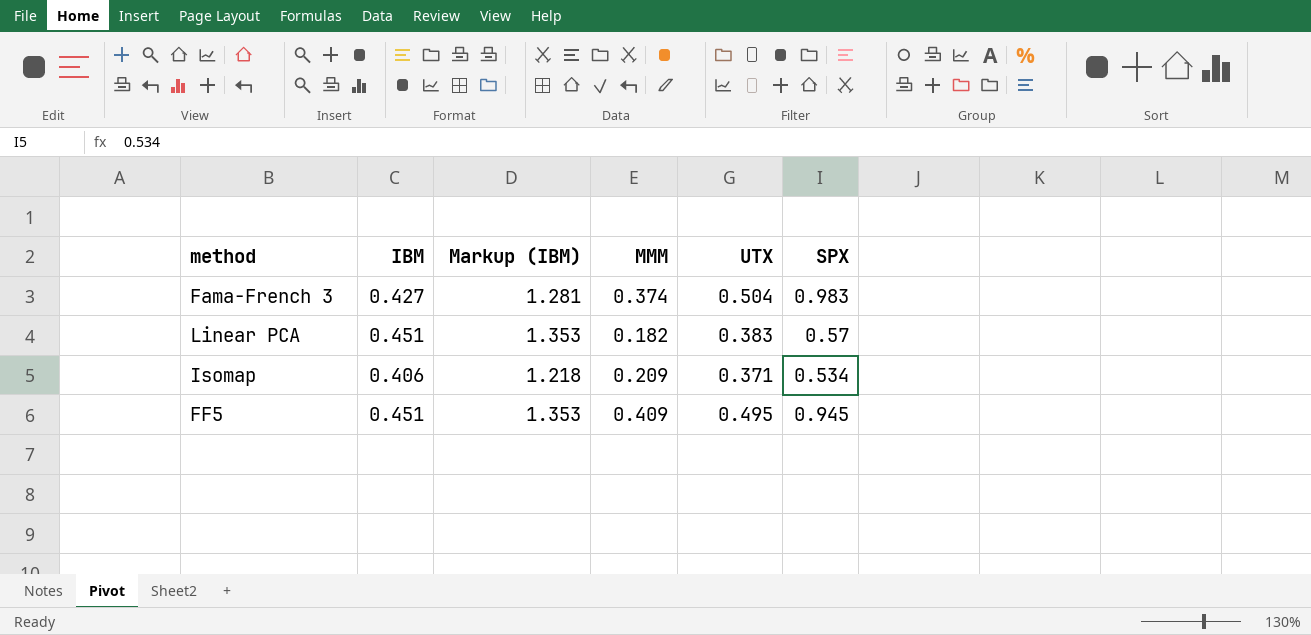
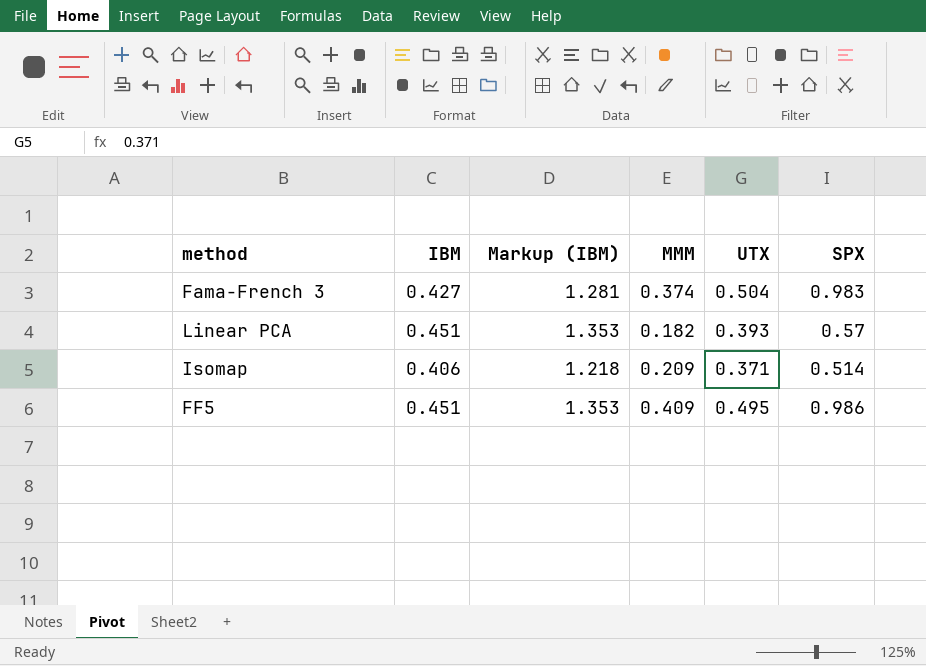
Linear PCA | UTX: 0.383 -> 0.393
Isomap | SPX: 0.534 -> 0.514
FF5 | SPX: 0.945 -> 0.986

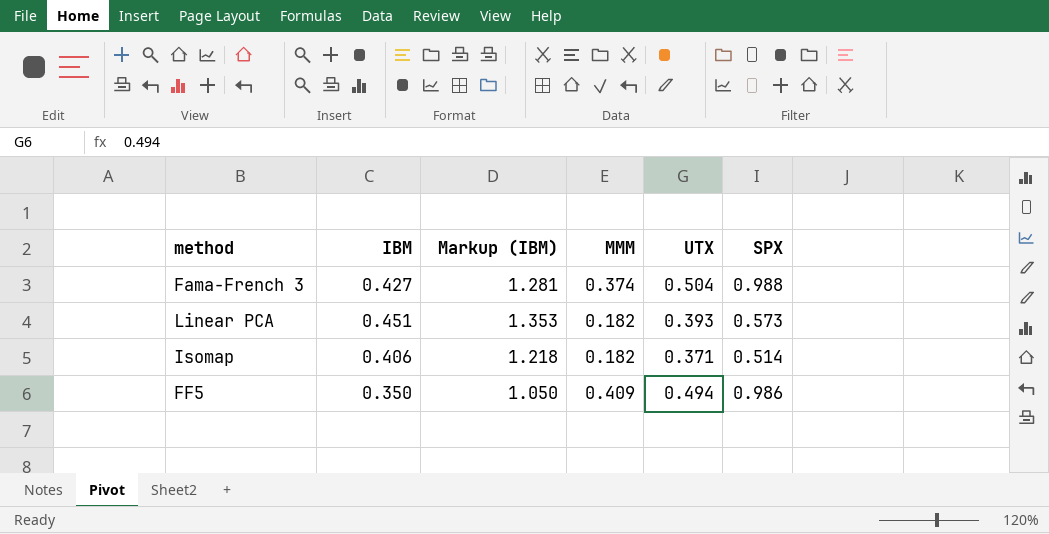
Fama-French 3 | SPX: 0.983 -> 0.988
Linear PCA | SPX: 0.57 -> 0.573
Isomap | MMM: 0.209 -> 0.182
FF5 | IBM: 0.451 -> 0.350
FF5 | Markup (IBM): 1.353 -> 1.050
FF5 | UTX: 0.495 -> 0.494

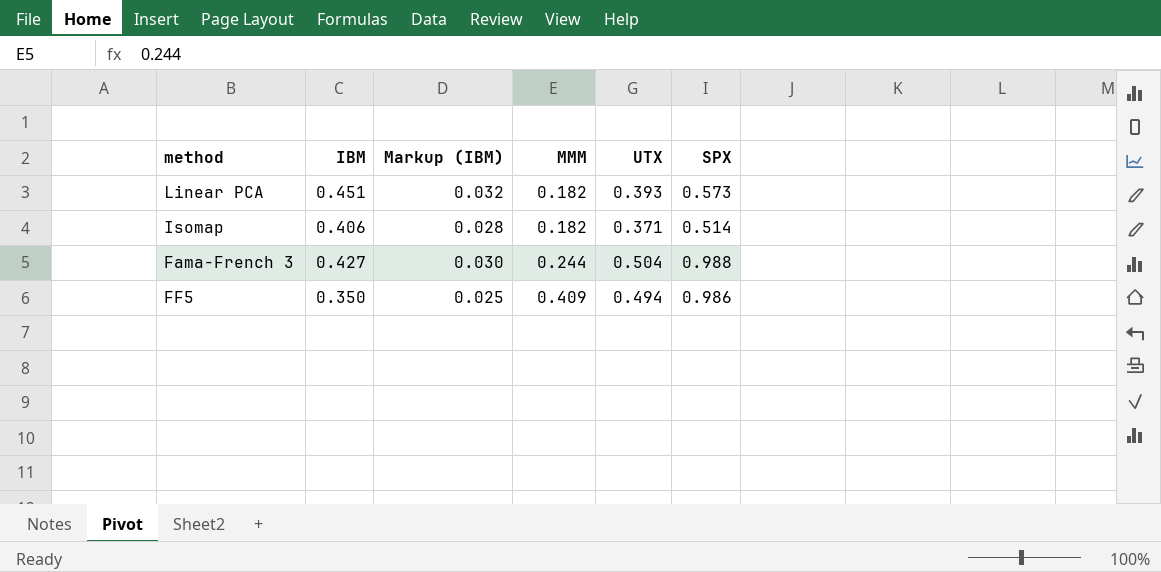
row order: none -> MMM ascending
column Markup (IBM) | formula: [IBM] * 3 -> [IBM] * 0.07
Fama-French 3 | MMM: 0.374 -> 0.244

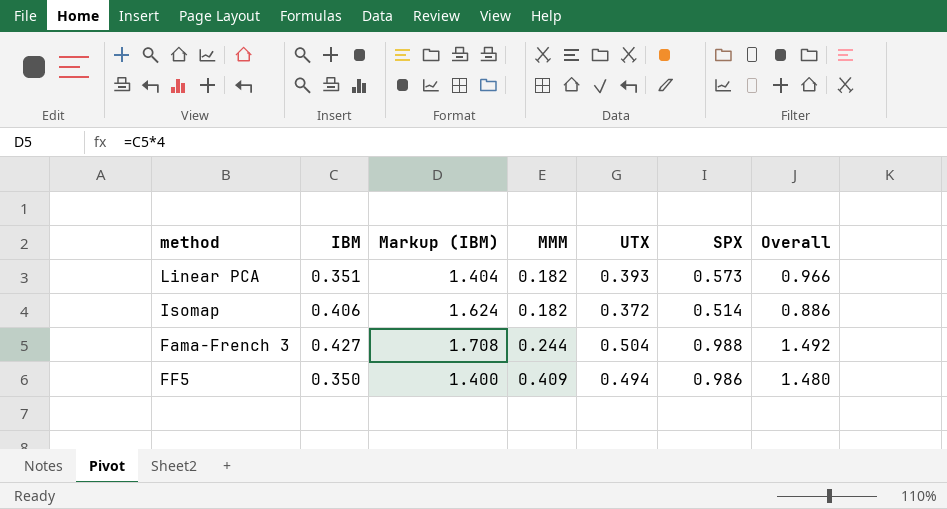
column Markup (IBM) | formula: [IBM] * 0.07 -> [IBM] * 4
column Overall | formula: none -> [UTX] + [SPX]
Linear PCA | IBM: 0.451 -> 0.351
Isomap | UTX: 0.371 -> 0.372

